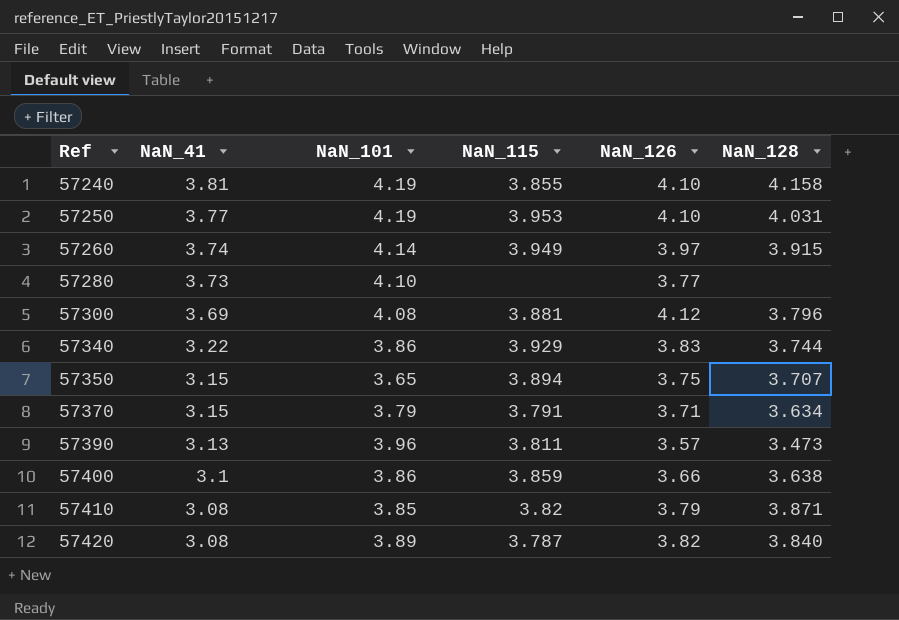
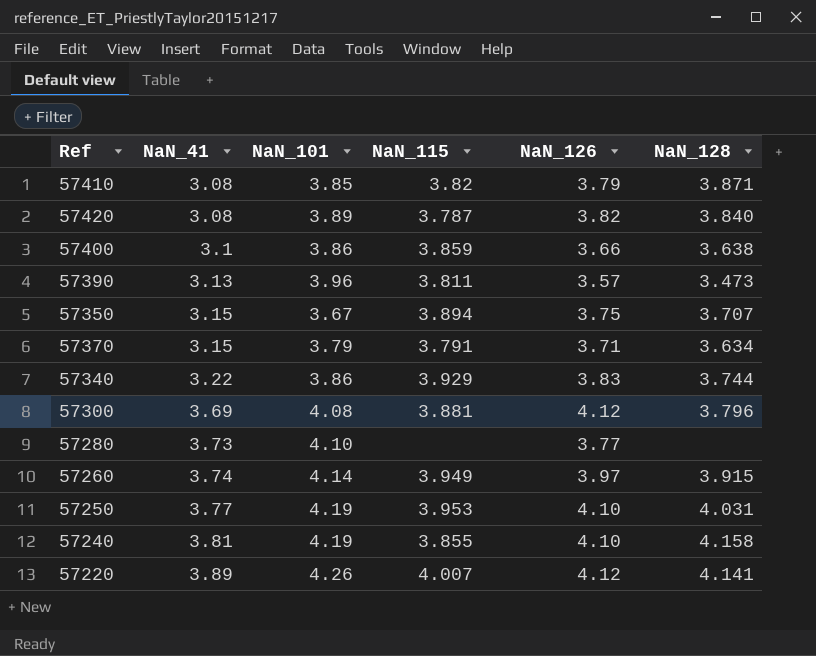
row order: Ref ascending -> NaN_41 ascending
57350 | NaN_101: 3.65 -> 3.67
row 57220: none -> 3.89 | 4.26 | 4.007 | 4.12 | 4.141

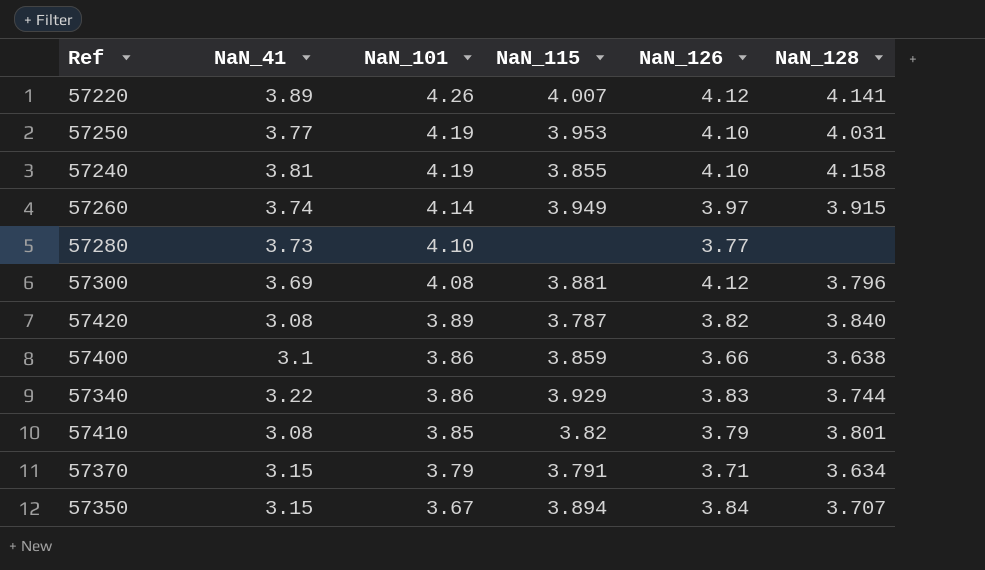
row order: NaN_41 ascending -> NaN_101 descending
row 57390: 3.13 | 3.96 | 3.811 | 3.57 | 3.473 -> none
57410 | NaN_128: 3.871 -> 3.801
57350 | NaN_126: 3.75 -> 3.84

